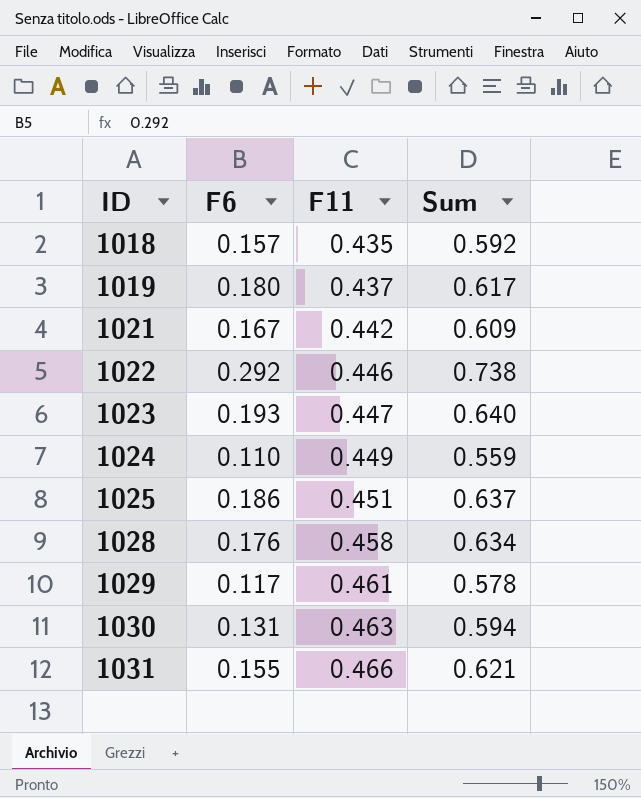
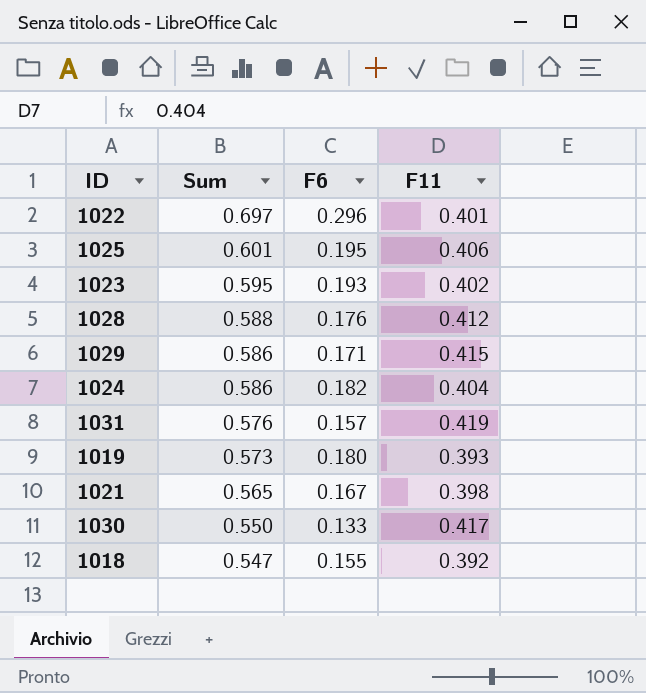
row order: ID ascending -> Sum descending
column Sum | position: 4 -> 2
1022 | Sum: 0.738 -> 0.697
1022 | F6: 0.292 -> 0.296
1022 | F11: 0.446 -> 0.401
1025 | Sum: 0.637 -> 0.601
1025 | F6: 0.186 -> 0.195
1025 | F11: 0.451 -> 0.406
1023 | Sum: 0.640 -> 0.595
1023 | F11: 0.447 -> 0.402
1028 | Sum: 0.634 -> 0.588
1028 | F11: 0.458 -> 0.412
1029 | Sum: 0.578 -> 0.586
1029 | F6: 0.117 -> 0.171
1029 | F11: 0.461 -> 0.415
1024 | Sum: 0.559 -> 0.586
1024 | F6: 0.110 -> 0.182
1024 | F11: 0.449 -> 0.404
1031 | Sum: 0.621 -> 0.576
1031 | F6: 0.155 -> 0.157
1031 | F11: 0.466 -> 0.419
1019 | Sum: 0.617 -> 0.573
1019 | F11: 0.437 -> 0.393
1021 | Sum: 0.609 -> 0.565
1021 | F11: 0.442 -> 0.398
1030 | Sum: 0.594 -> 0.550
1030 | F6: 0.131 -> 0.133
1030 | F11: 0.463 -> 0.417
1018 | Sum: 0.592 -> 0.547
1018 | F6: 0.157 -> 0.155
1018 | F11: 0.435 -> 0.392

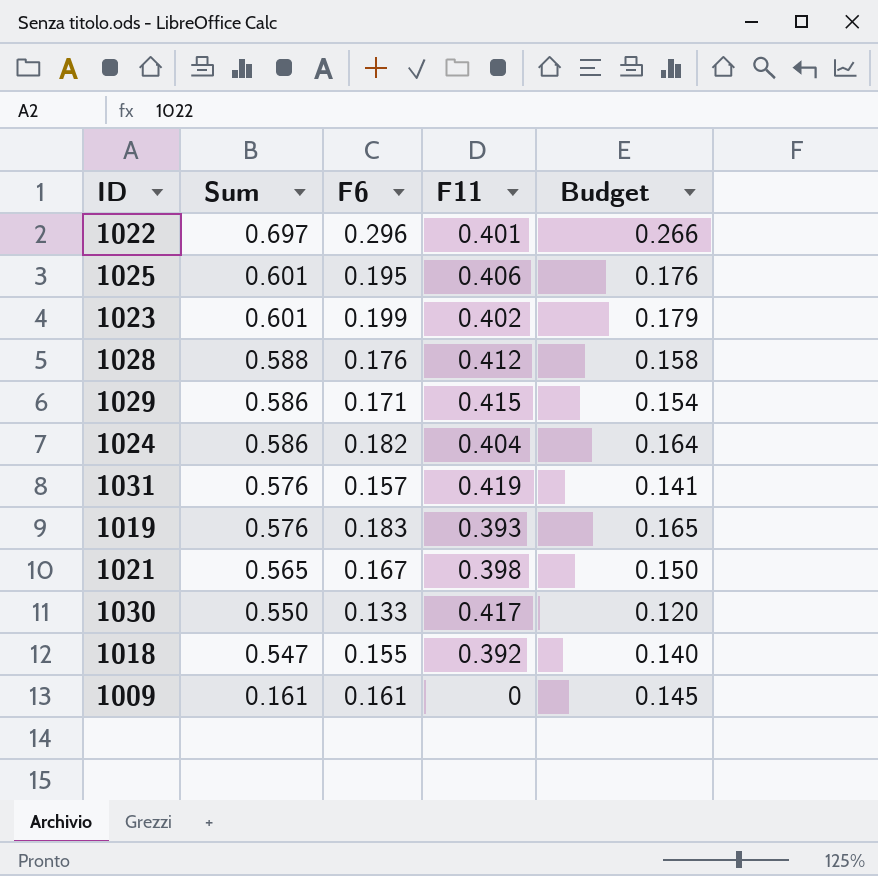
column Budget | formula: none -> [F6] * 0.9
1023 | Sum: 0.595 -> 0.601
1023 | F6: 0.193 -> 0.199
1019 | Sum: 0.573 -> 0.576
1019 | F6: 0.180 -> 0.183
row 1009: none -> 0.161 | 0.161 | 0 | 0.145

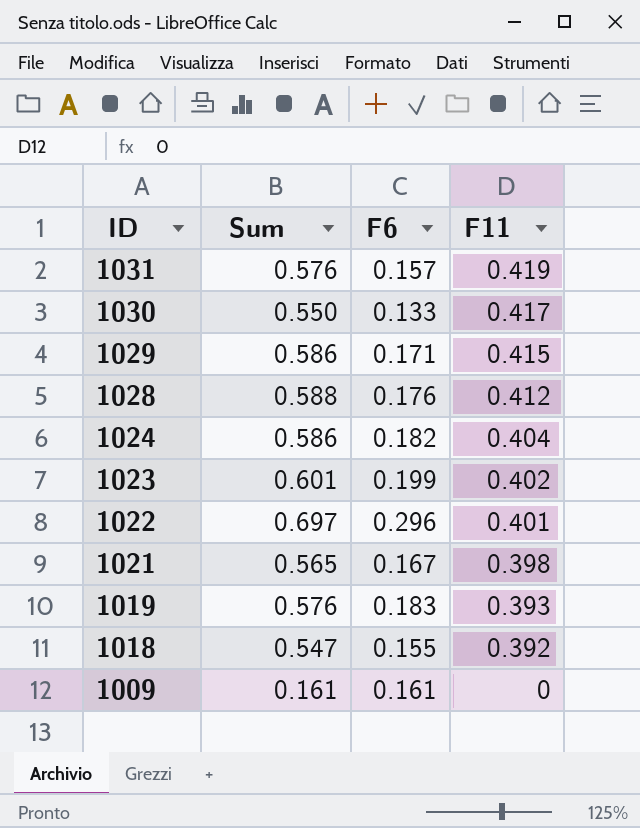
row order: Sum descending -> ID descending
column Budget | formula: [F6] * 0.9 -> none
row 1025: 0.601 | 0.195 | 0.406 | 0.176 -> none

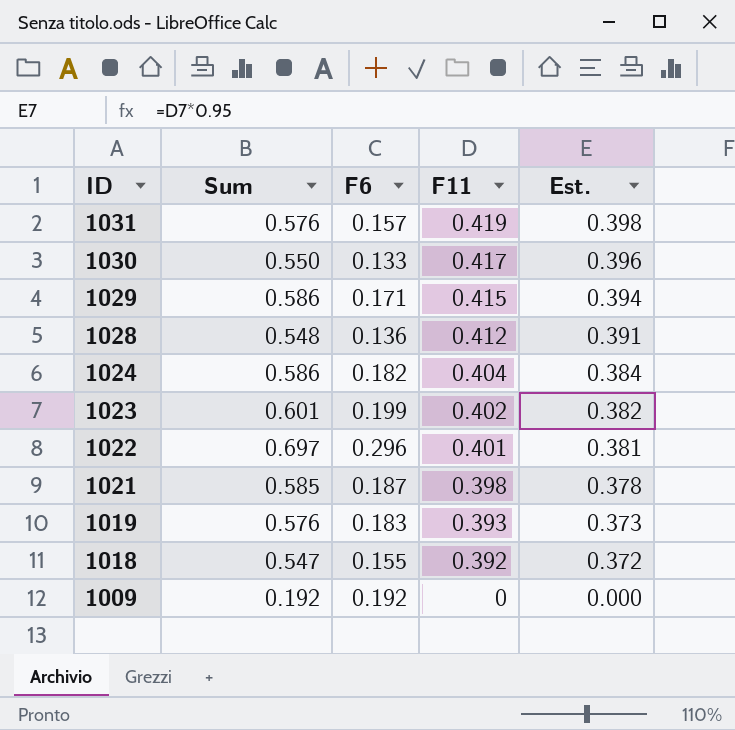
column Est. | formula: none -> [F11] * 0.95
1028 | Sum: 0.588 -> 0.548
1028 | F6: 0.176 -> 0.136
1021 | Sum: 0.565 -> 0.585
1021 | F6: 0.167 -> 0.187
1009 | Sum: 0.161 -> 0.192
1009 | F6: 0.161 -> 0.192

